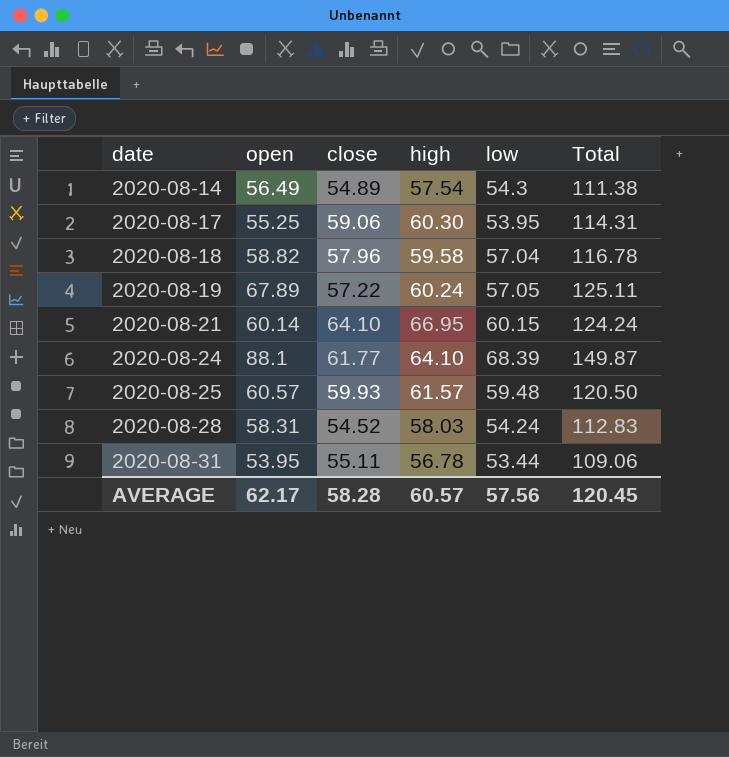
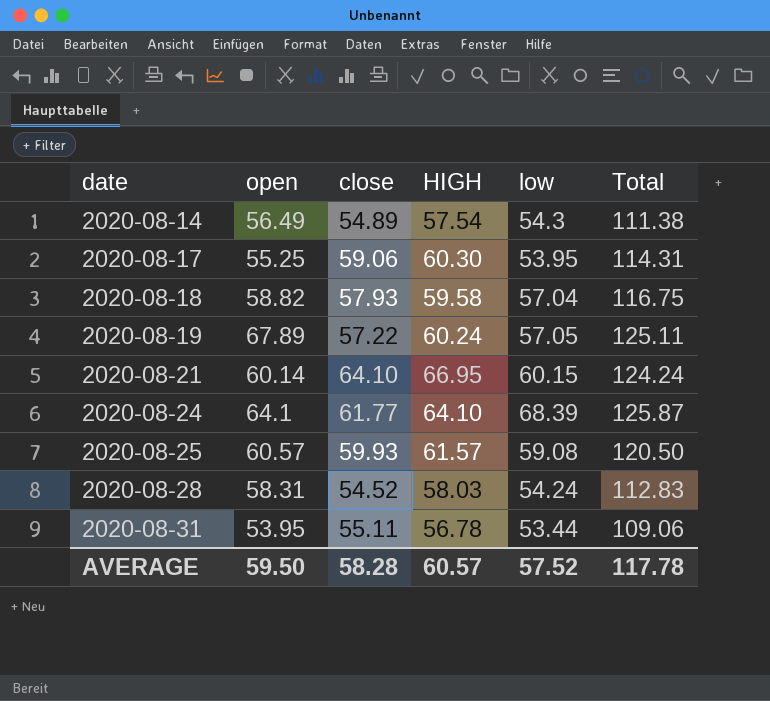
column name: high -> HIGH
2020-08-18 | close: 57.96 -> 57.93
2020-08-18 | Total: 116.78 -> 116.75
2020-08-24 | open: 88.1 -> 64.1
2020-08-24 | Total: 149.87 -> 125.87
2020-08-25 | low: 59.48 -> 59.08
AVERAGE | open: 62.17 -> 59.50
AVERAGE | low: 57.56 -> 57.52
AVERAGE | Total: 120.45 -> 117.78

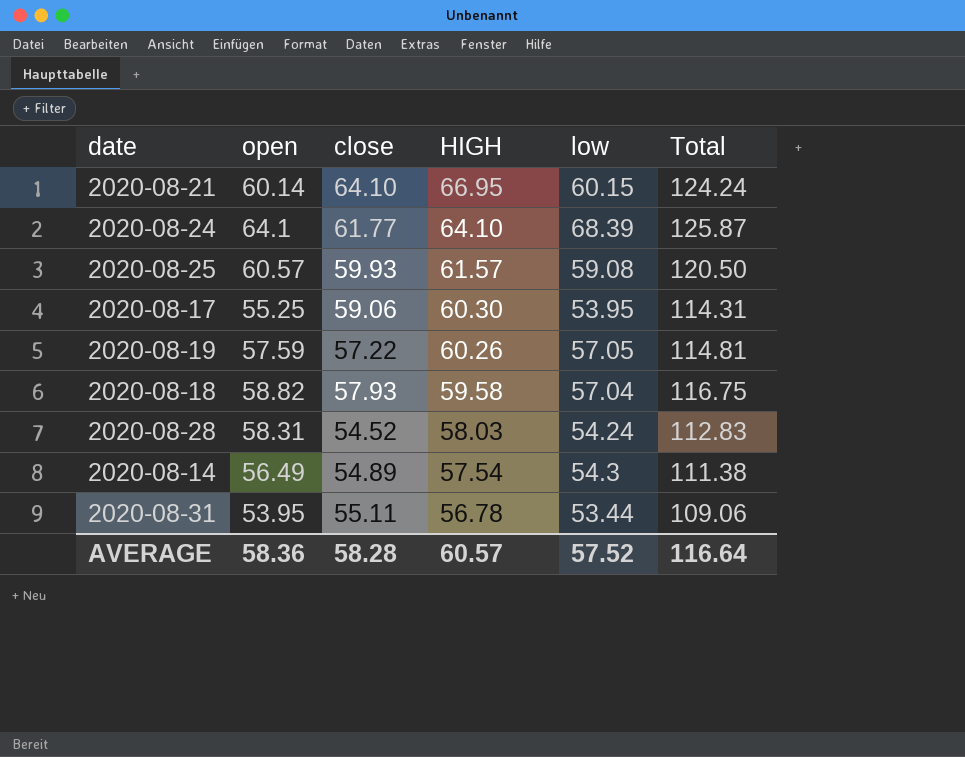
row order: date ascending -> HIGH descending
2020-08-19 | open: 67.89 -> 57.59
2020-08-19 | HIGH: 60.24 -> 60.26
2020-08-19 | Total: 125.11 -> 114.81
AVERAGE | open: 59.50 -> 58.36
AVERAGE | Total: 117.78 -> 116.64

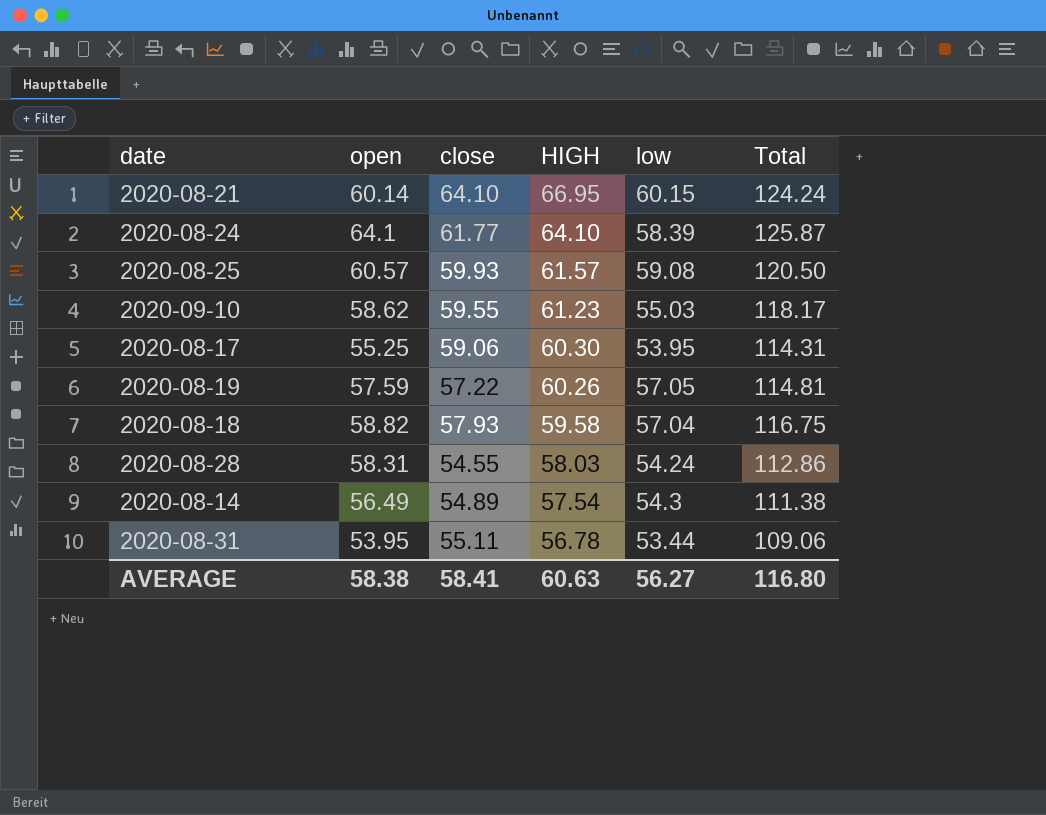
2020-08-24 | low: 68.39 -> 58.39
row 2020-09-10: none -> 58.62 | 59.55 | 61.23 | 55.03 | 118.17
2020-08-28 | close: 54.52 -> 54.55
2020-08-28 | Total: 112.83 -> 112.86
AVERAGE | open: 58.36 -> 58.38
AVERAGE | close: 58.28 -> 58.41
AVERAGE | HIGH: 60.57 -> 60.63
AVERAGE | low: 57.52 -> 56.27
AVERAGE | Total: 116.64 -> 116.80

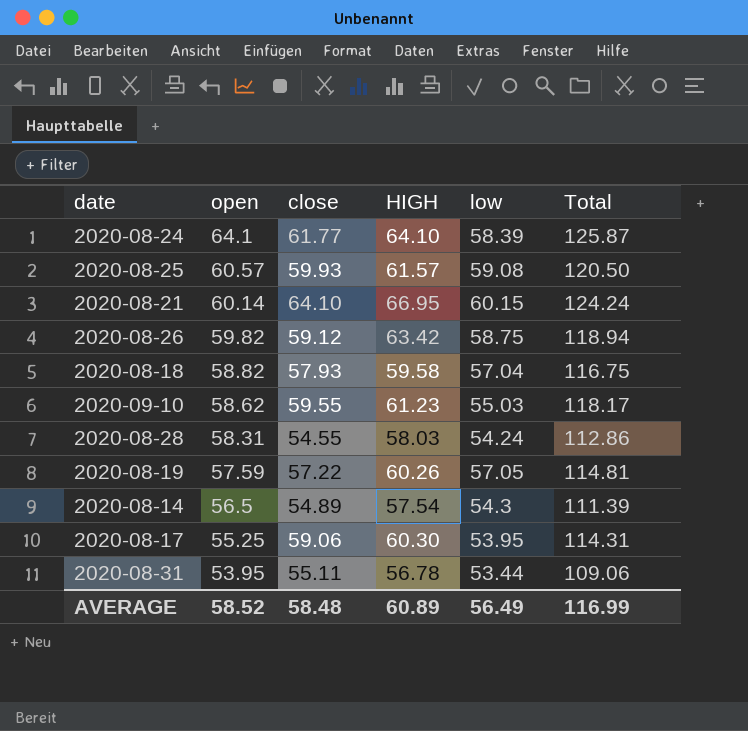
row order: HIGH descending -> open descending
row 2020-08-26: none -> 59.82 | 59.12 | 63.42 | 58.75 | 118.94
2020-08-14 | open: 56.49 -> 56.5
2020-08-14 | Total: 111.38 -> 111.39
AVERAGE | open: 58.38 -> 58.52
AVERAGE | close: 58.41 -> 58.48
AVERAGE | HIGH: 60.63 -> 60.89
AVERAGE | low: 56.27 -> 56.49
AVERAGE | Total: 116.80 -> 116.99

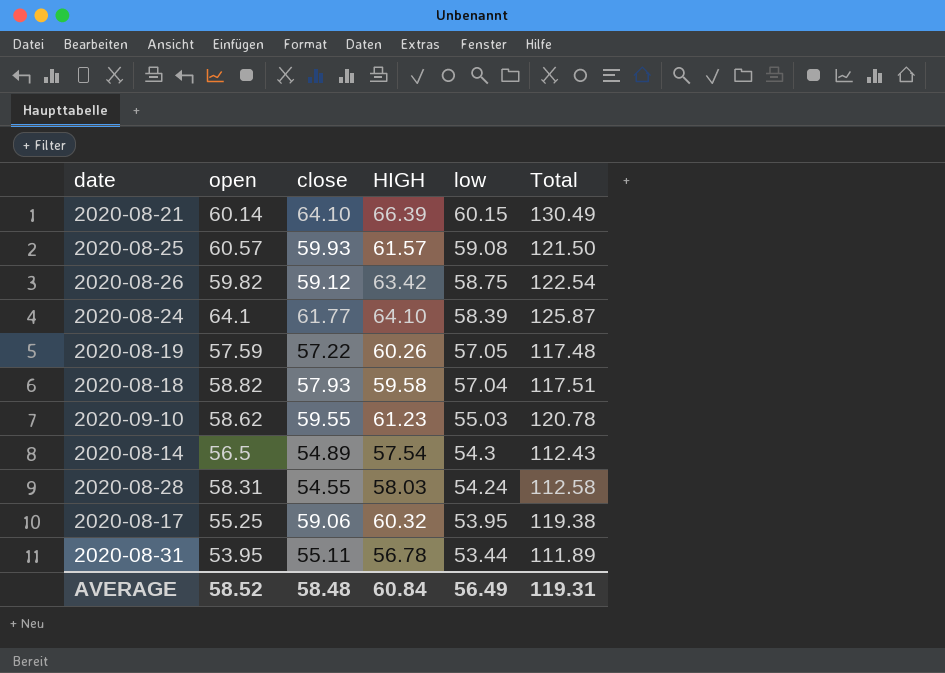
row order: open descending -> low descending
column Total | formula: [open] + [close] -> [close] + [HIGH]
2020-08-21 | HIGH: 66.95 -> 66.39
2020-08-17 | HIGH: 60.30 -> 60.32
AVERAGE | HIGH: 60.89 -> 60.84
AVERAGE | Total: 116.99 -> 119.31

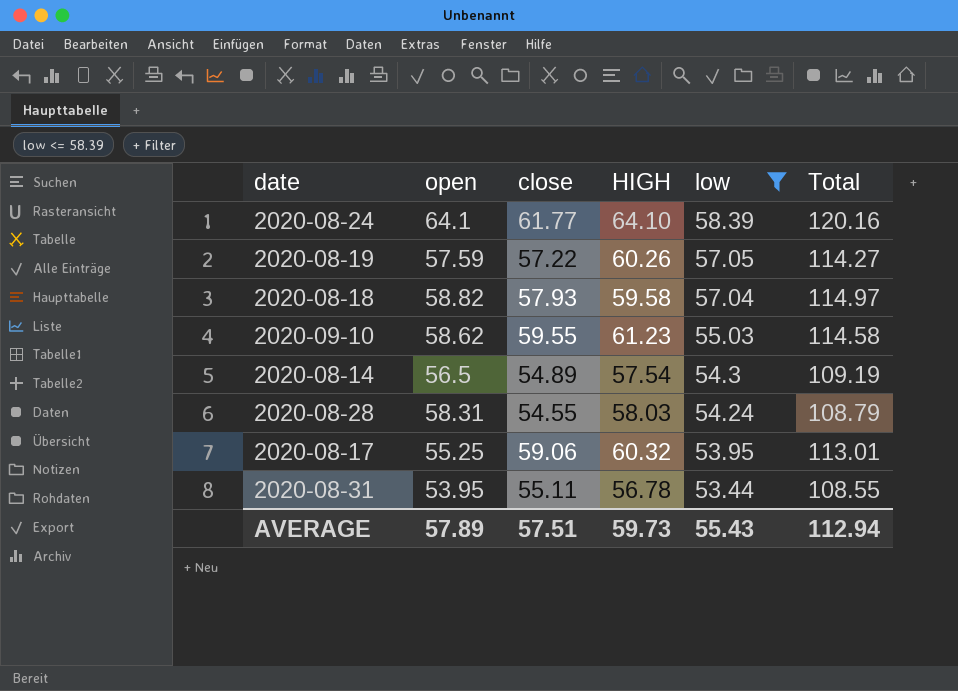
filter: none -> low <= 58.39
column Total | formula: [close] + [HIGH] -> [close] + [low]
AVERAGE | open: 58.52 -> 57.89
AVERAGE | close: 58.48 -> 57.51
AVERAGE | HIGH: 60.84 -> 59.73
AVERAGE | low: 56.49 -> 55.43
AVERAGE | Total: 119.31 -> 112.94

